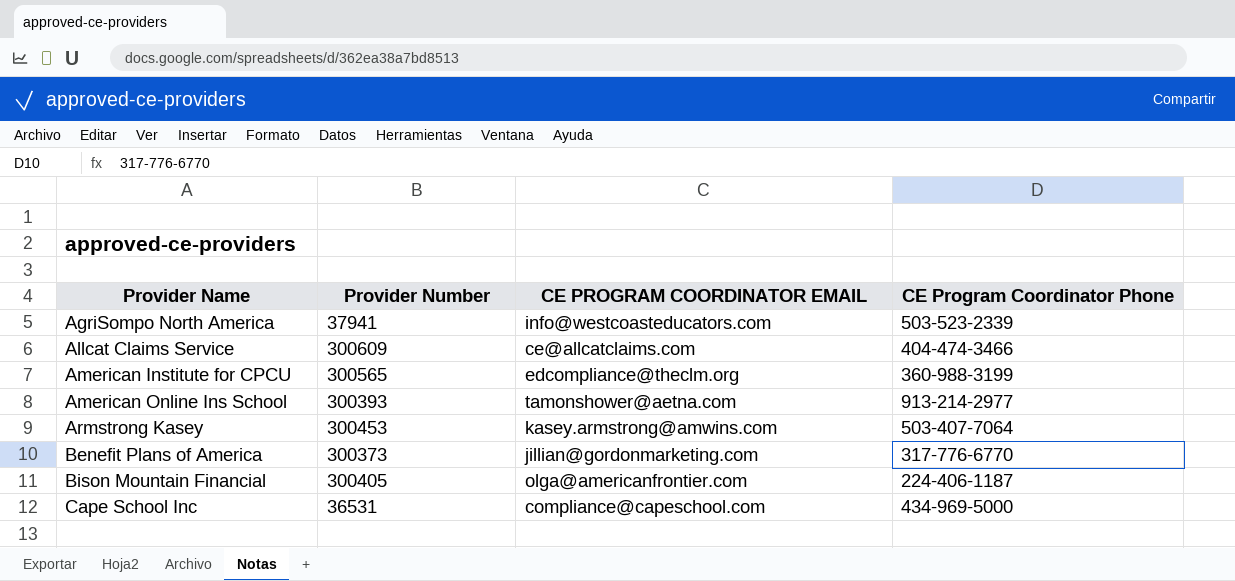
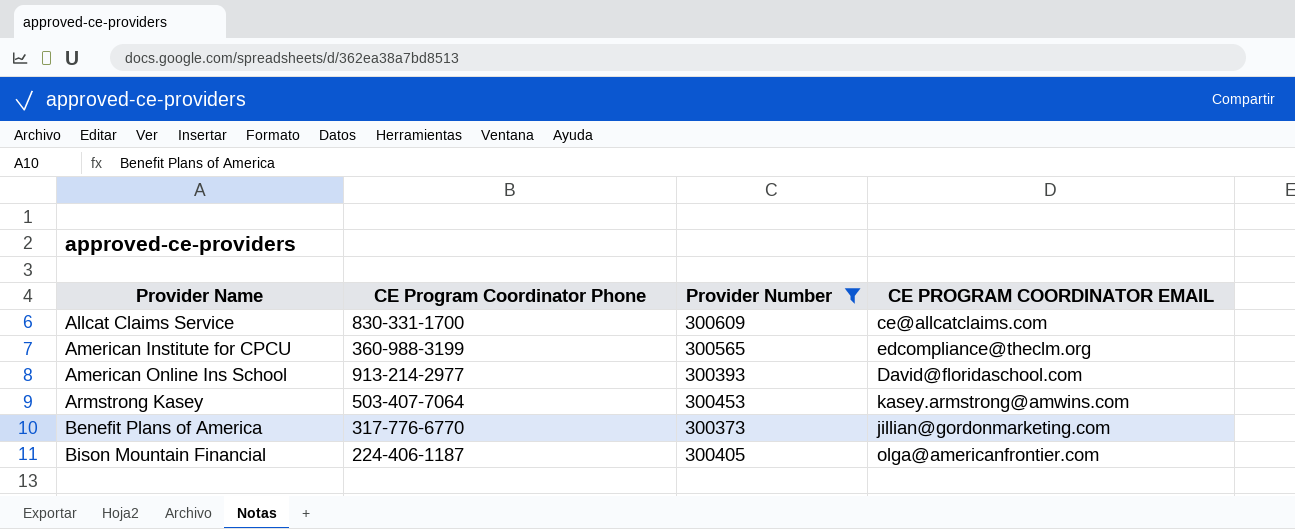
filter: none -> Provider Number >= 300373
column CE Program Coordinator Phone | position: 4 -> 2
Allcat Claims Service | CE Program Coordinator Phone: 404-474-3466 -> 830-331-1700
American Online Ins School | CE PROGRAM COORDINATOR EMAIL: tamonshower@aetna.com -> David@floridaschool.com

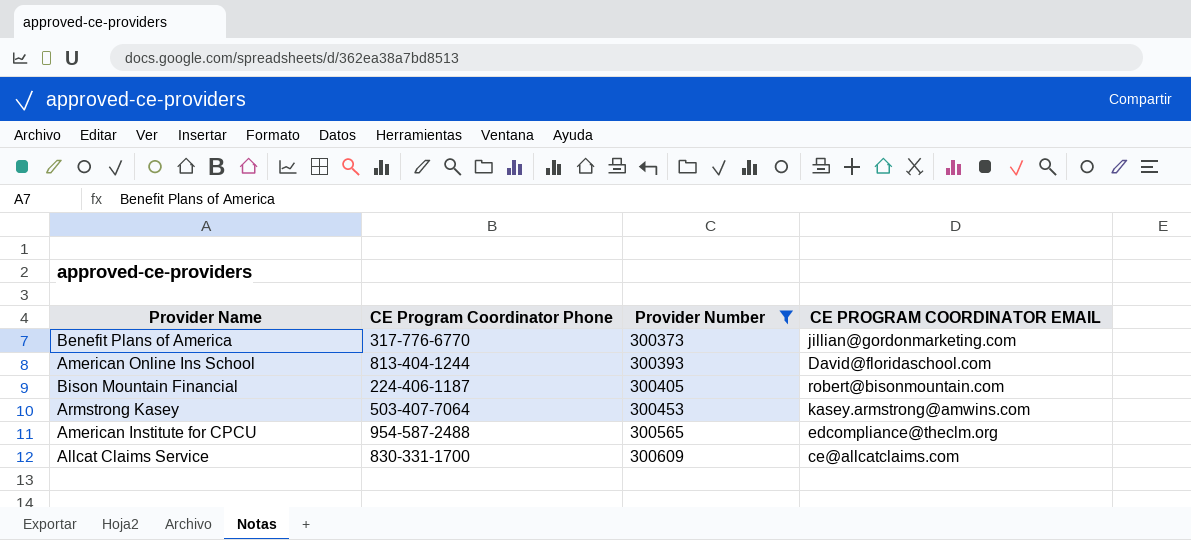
row order: Provider Name ascending -> Provider Number ascending
American Online Ins School | CE Program Coordinator Phone: 913-214-2977 -> 813-404-1244
Bison Mountain Financial | CE PROGRAM COORDINATOR EMAIL: olga@americanfrontier.com -> robert@bisonmountain.com
American Institute for CPCU | CE Program Coordinator Phone: 360-988-3199 -> 954-587-2488

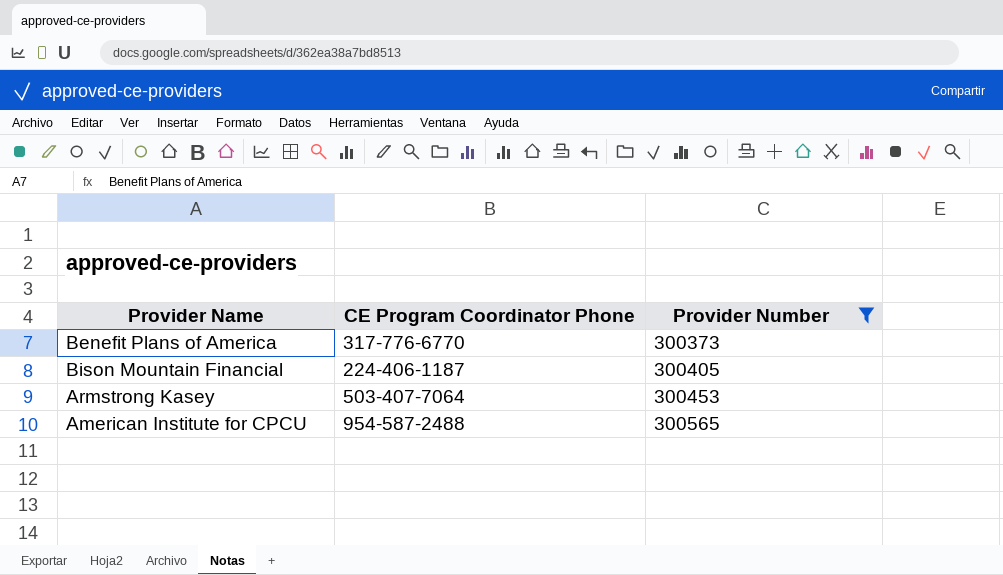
column CE PROGRAM COORDINATOR EMAIL | position: 4 -> none
row American Online Ins School: 813-404-1244 | 300393 | David@floridaschool.com -> none
row Allcat Claims Service: 830-331-1700 | 300609 | ce@allcatclaims.com -> none

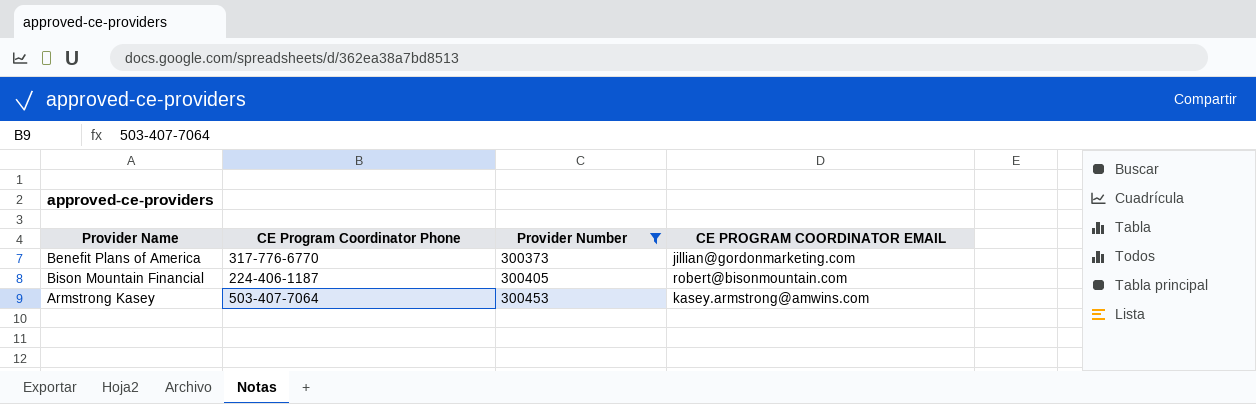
column CE PROGRAM COORDINATOR EMAIL | position: none -> 4
row American Institute for CPCU: 954-587-2488 | 300565 -> none

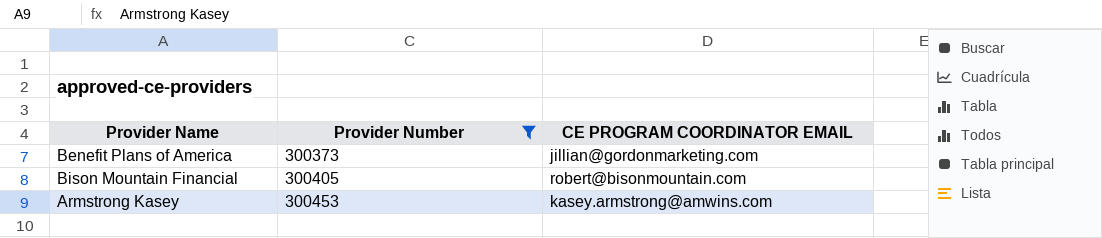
column CE Program Coordinator Phone | position: 2 -> none

